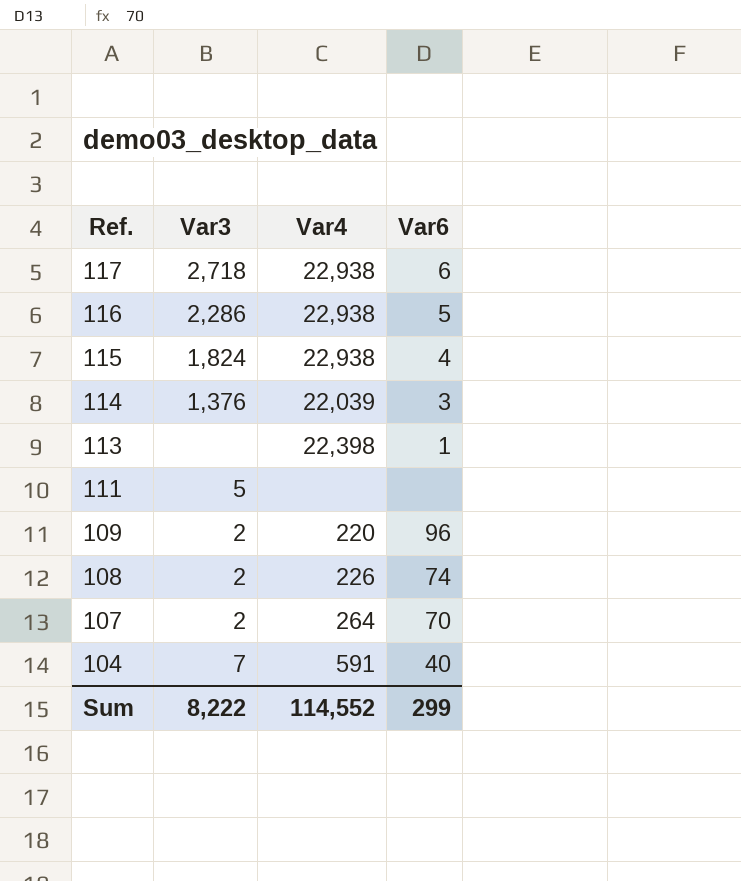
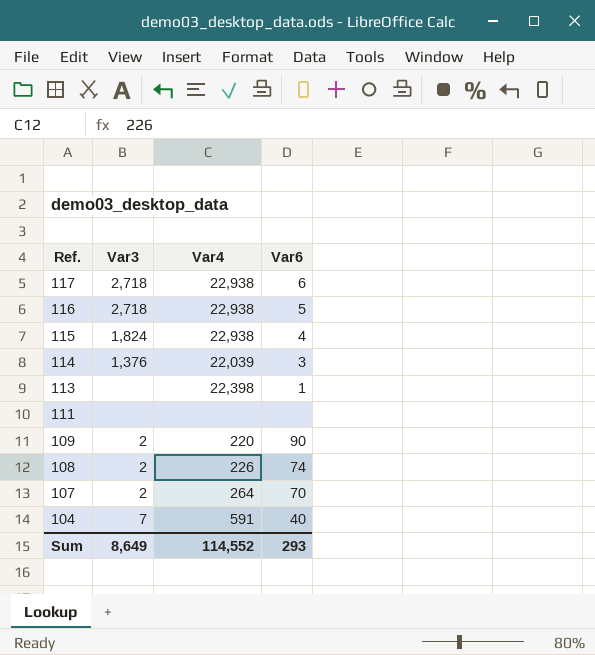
116 | Var3: 2,286 -> 2,718
111 | Var3: 5 -> none
109 | Var6: 96 -> 90
Sum | Var3: 8,222 -> 8,649
Sum | Var6: 299 -> 293

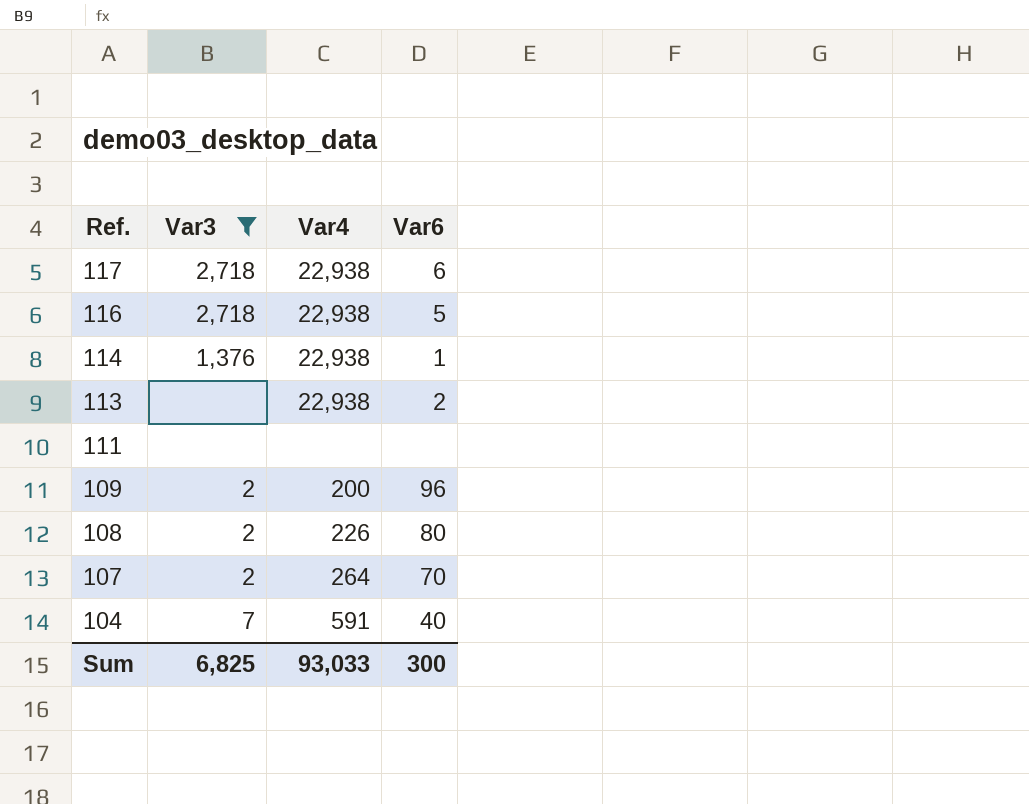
filter: none -> Var3 != 1,824
114 | Var4: 22,039 -> 22,938
114 | Var6: 3 -> 1
113 | Var4: 22,398 -> 22,938
113 | Var6: 1 -> 2
109 | Var4: 220 -> 200
109 | Var6: 90 -> 96
108 | Var6: 74 -> 80
Sum | Var3: 8,649 -> 6,825
Sum | Var4: 114,552 -> 93,033
Sum | Var6: 293 -> 300

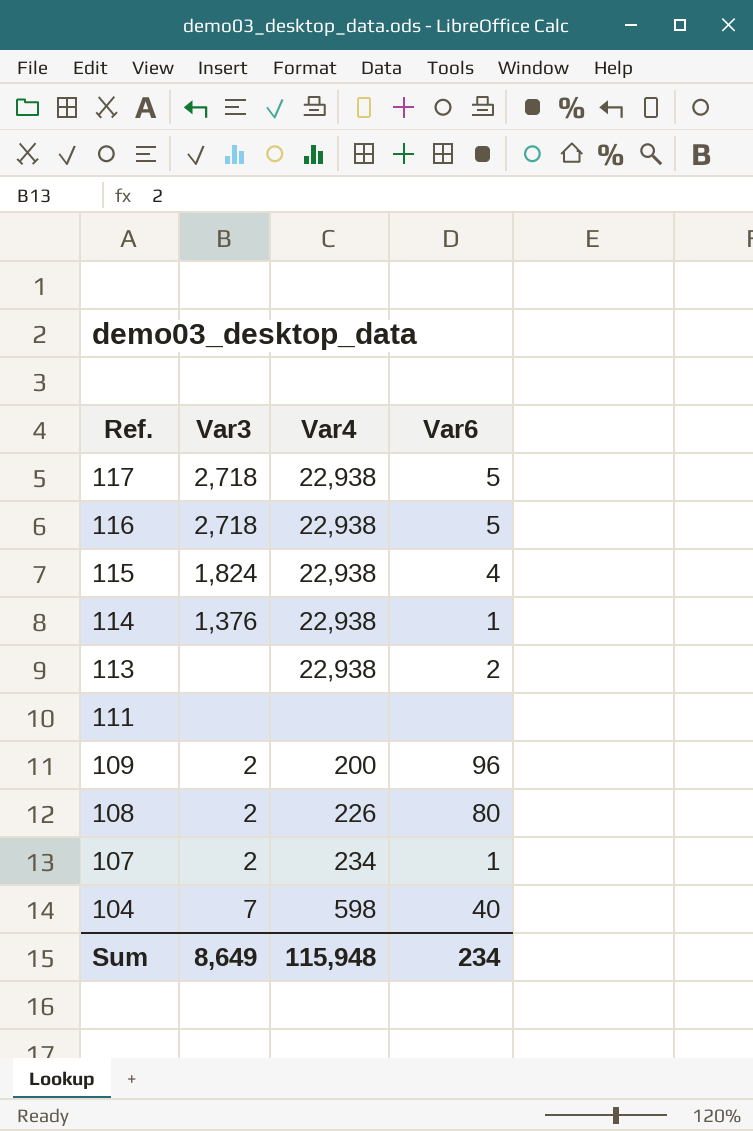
filter: Var3 != 1,824 -> none
117 | Var6: 6 -> 5
107 | Var4: 264 -> 234
107 | Var6: 70 -> 1
104 | Var4: 591 -> 598
Sum | Var3: 6,825 -> 8,649
Sum | Var4: 93,033 -> 115,948
Sum | Var6: 300 -> 234

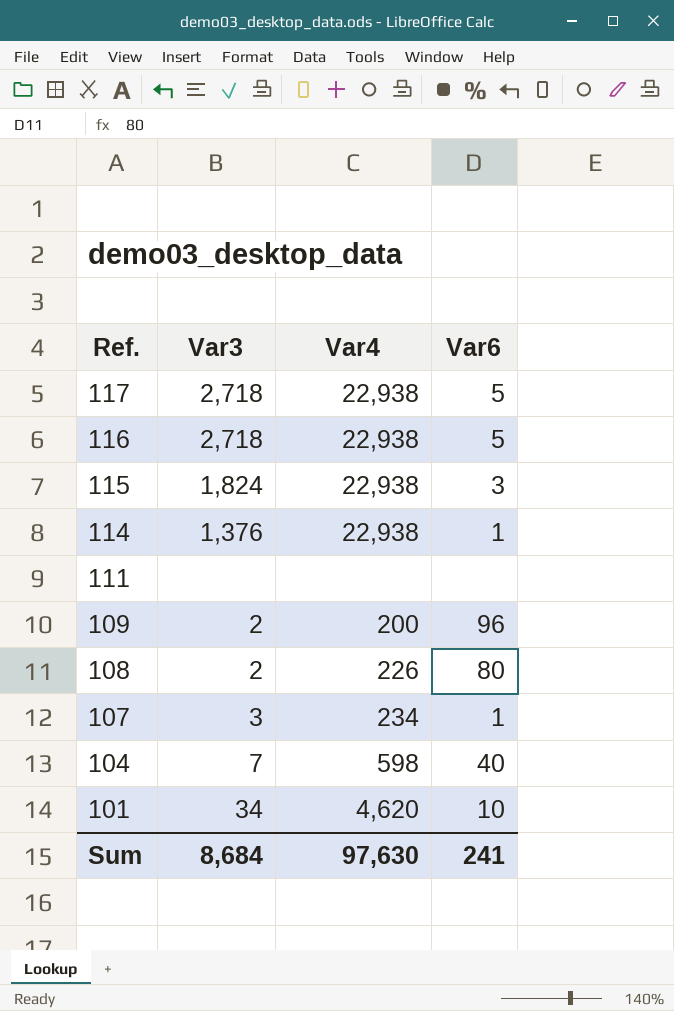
row 113: none | 22,938 | 2 -> none
115 | Var6: 4 -> 3
107 | Var3: 2 -> 3
row 101: none -> 34 | 4,620 | 10
Sum | Var3: 8,649 -> 8,684
Sum | Var4: 115,948 -> 97,630
Sum | Var6: 234 -> 241

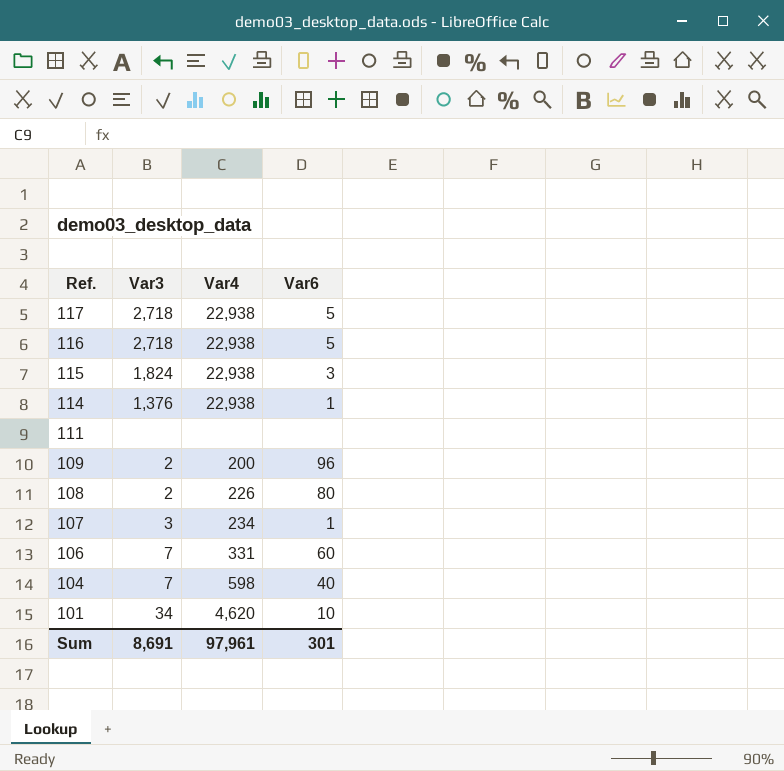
row 106: none -> 7 | 331 | 60
Sum | Var3: 8,684 -> 8,691
Sum | Var4: 97,630 -> 97,961
Sum | Var6: 241 -> 301

